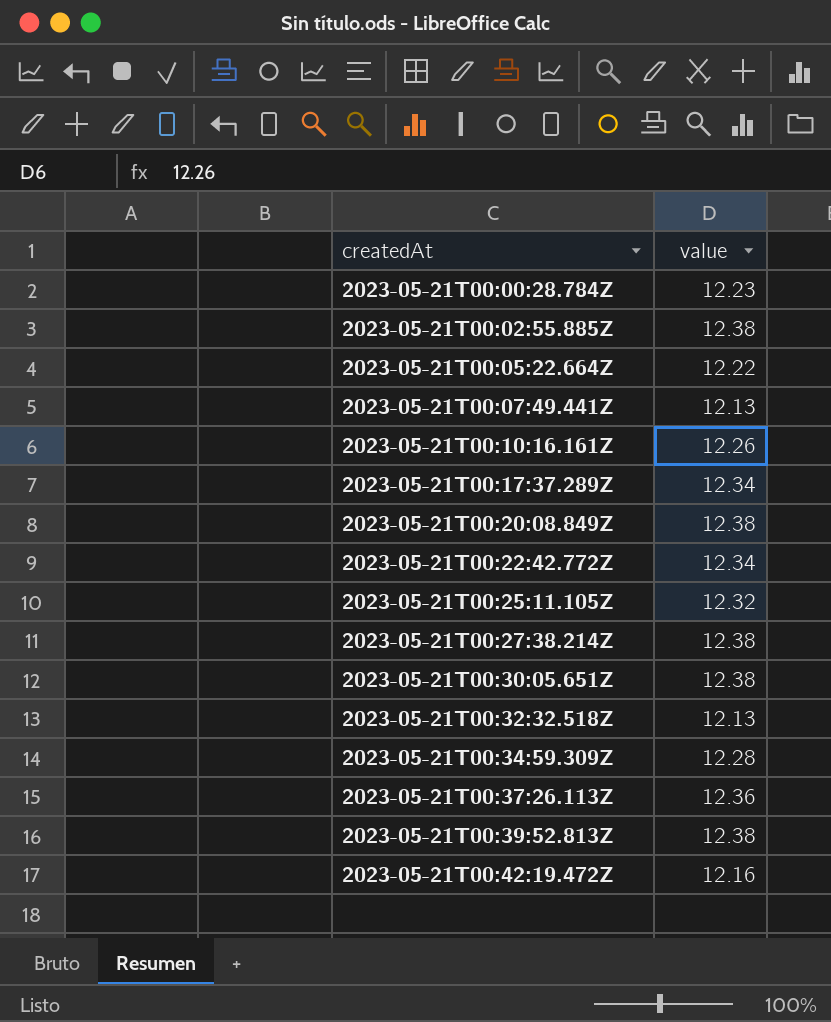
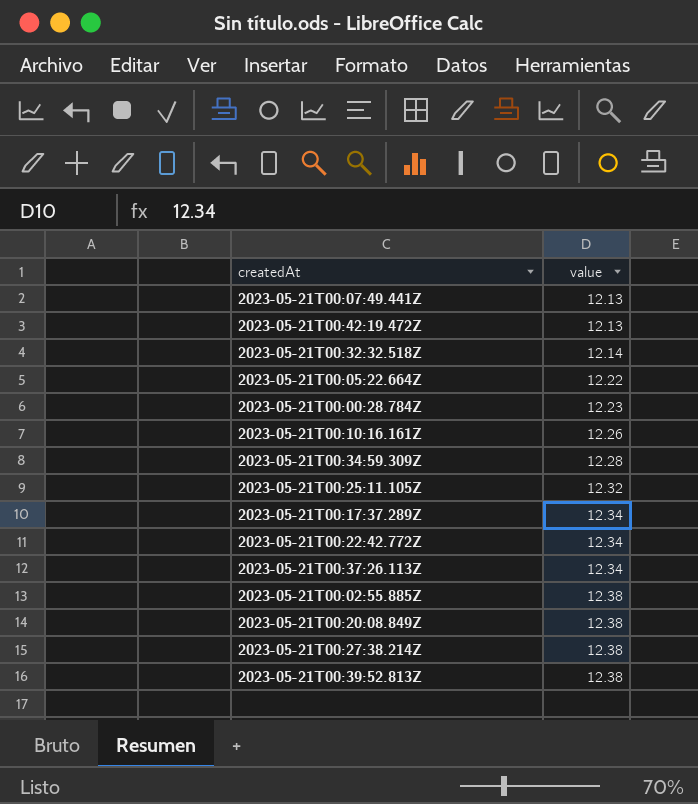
row order: createdAt ascending -> value ascending
row 2023-05-21T00:30:05.651Z: 12.38 -> none
2023-05-21T00:42:19.472Z | value: 12.16 -> 12.13
2023-05-21T00:32:32.518Z | value: 12.13 -> 12.14
2023-05-21T00:37:26.113Z | value: 12.36 -> 12.34

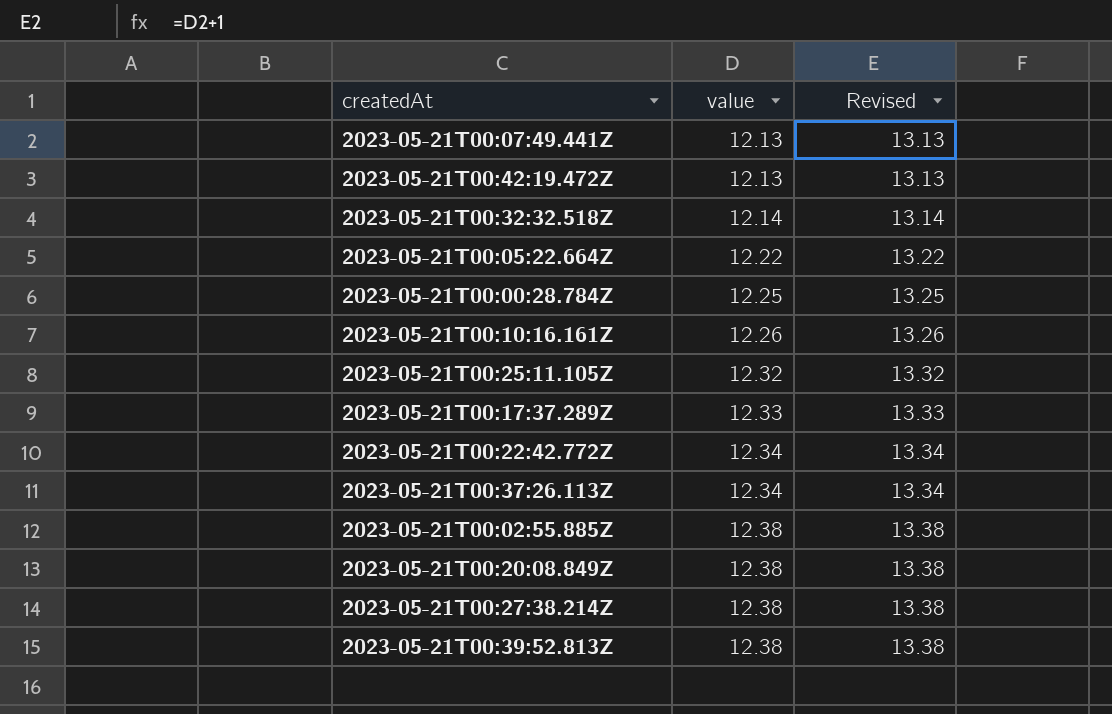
column Revised | formula: none -> [value] + 1
row 2023-05-21T00:34:59.309Z: 12.28 -> none
2023-05-21T00:00:28.784Z | value: 12.23 -> 12.25
2023-05-21T00:17:37.289Z | value: 12.34 -> 12.33

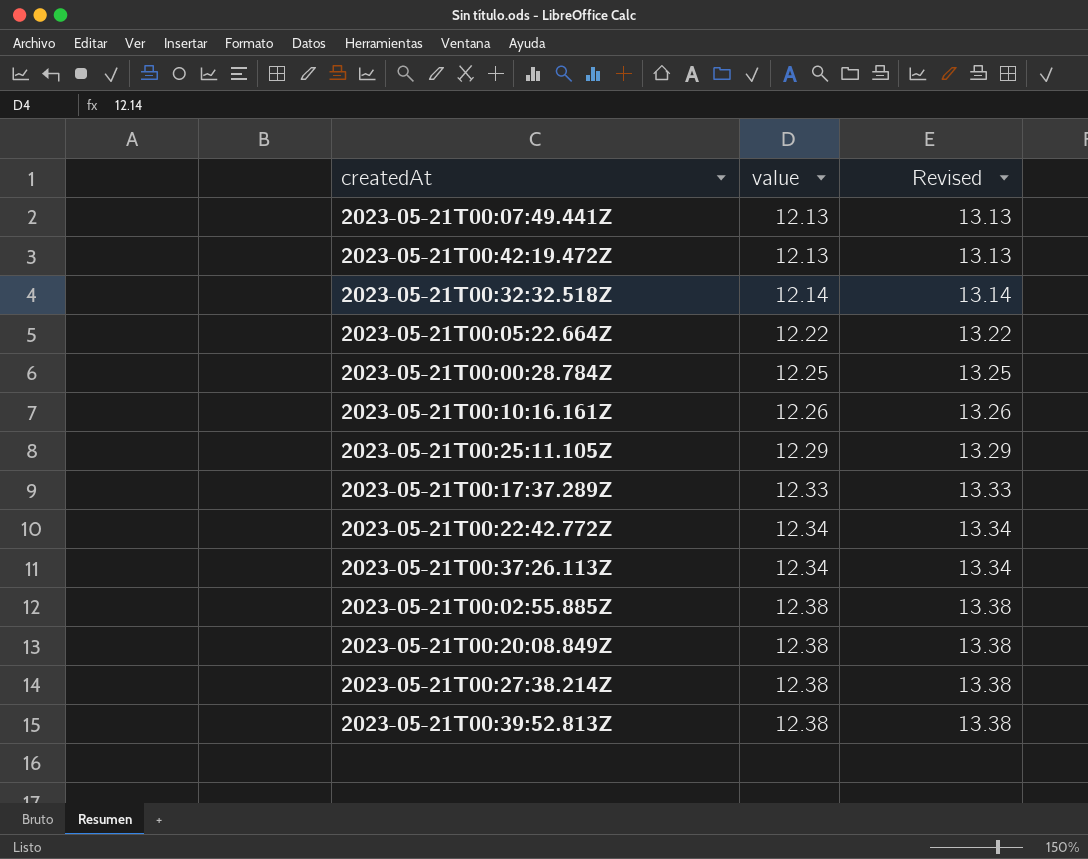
2023-05-21T00:25:11.105Z | value: 12.32 -> 12.29
2023-05-21T00:25:11.105Z | Revised: 13.32 -> 13.29

